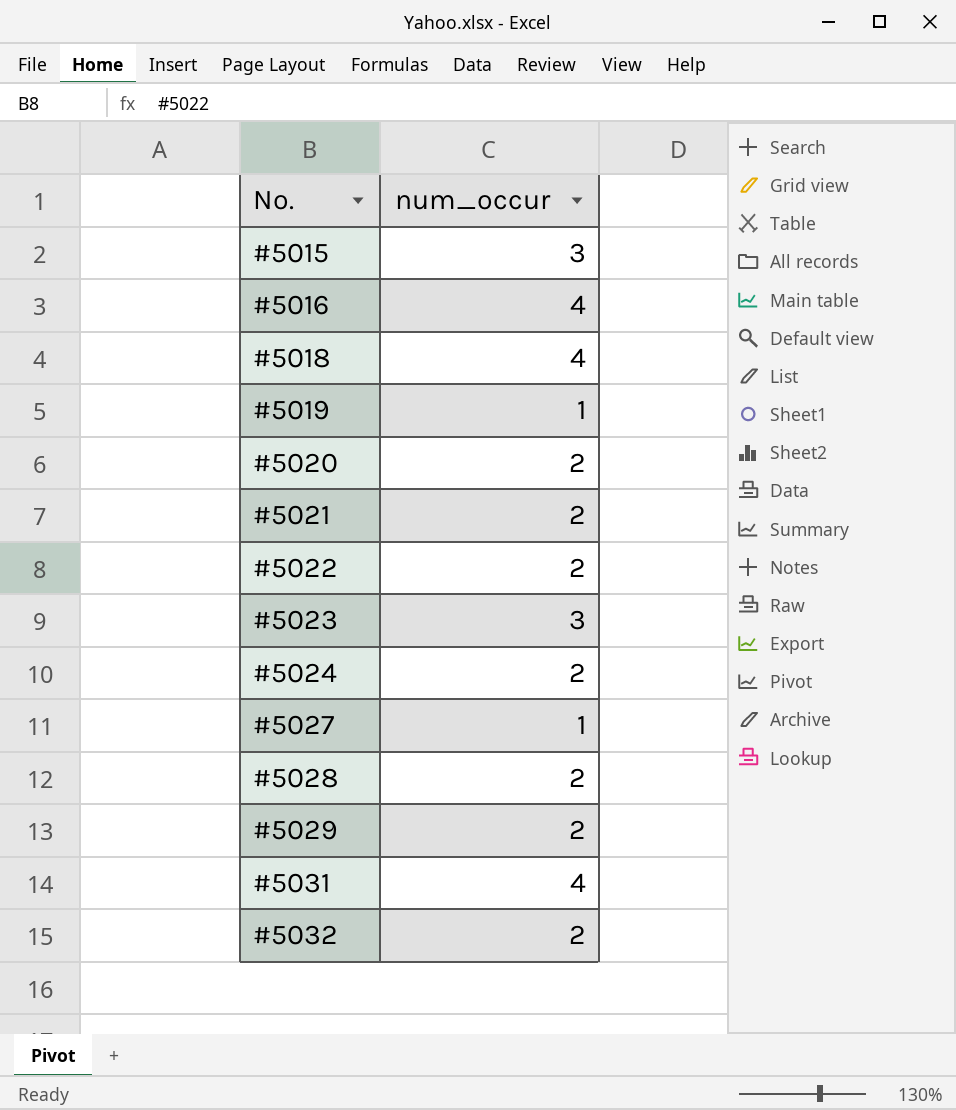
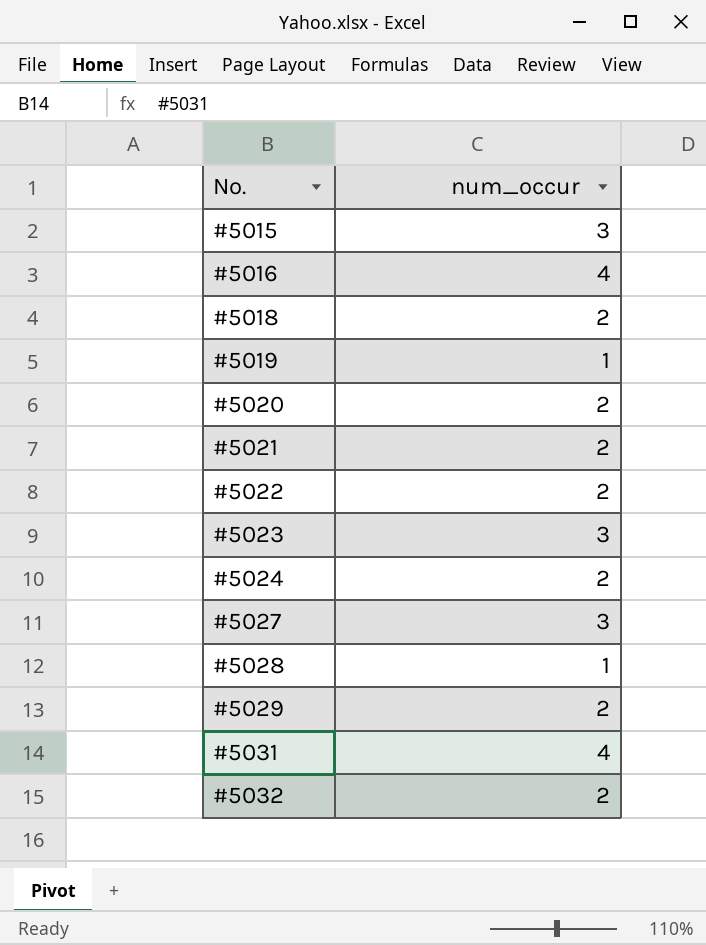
#5018 | num_occur: 4 -> 2
#5027 | num_occur: 1 -> 3
#5028 | num_occur: 2 -> 1

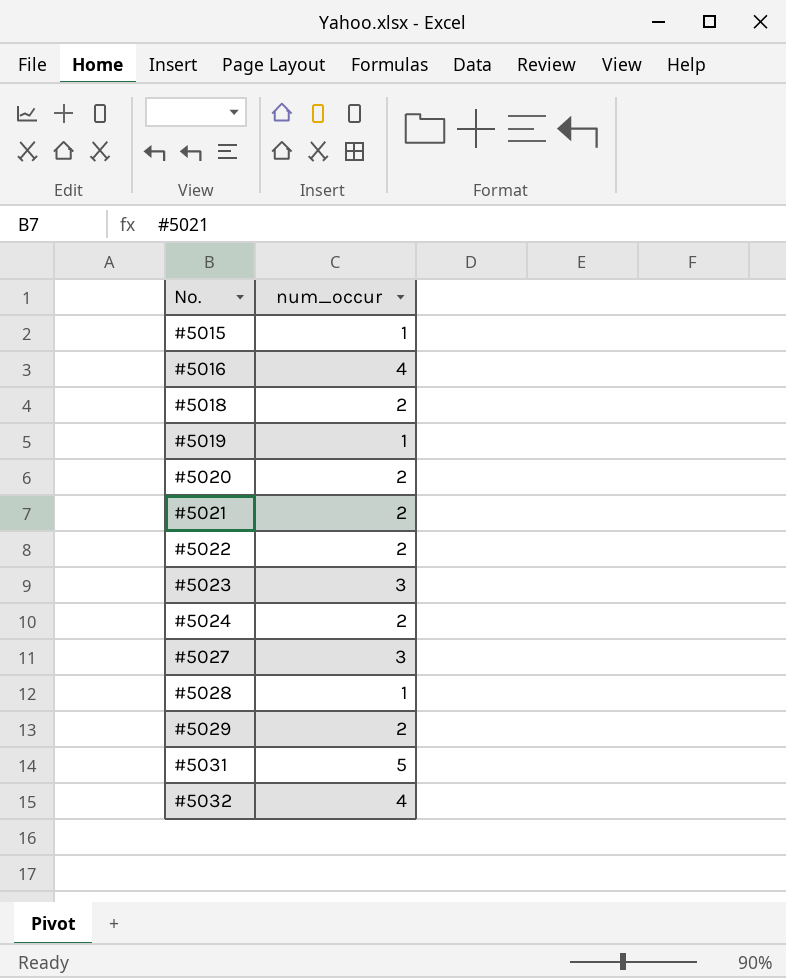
#5015 | num_occur: 3 -> 1
#5031 | num_occur: 4 -> 5
#5032 | num_occur: 2 -> 4

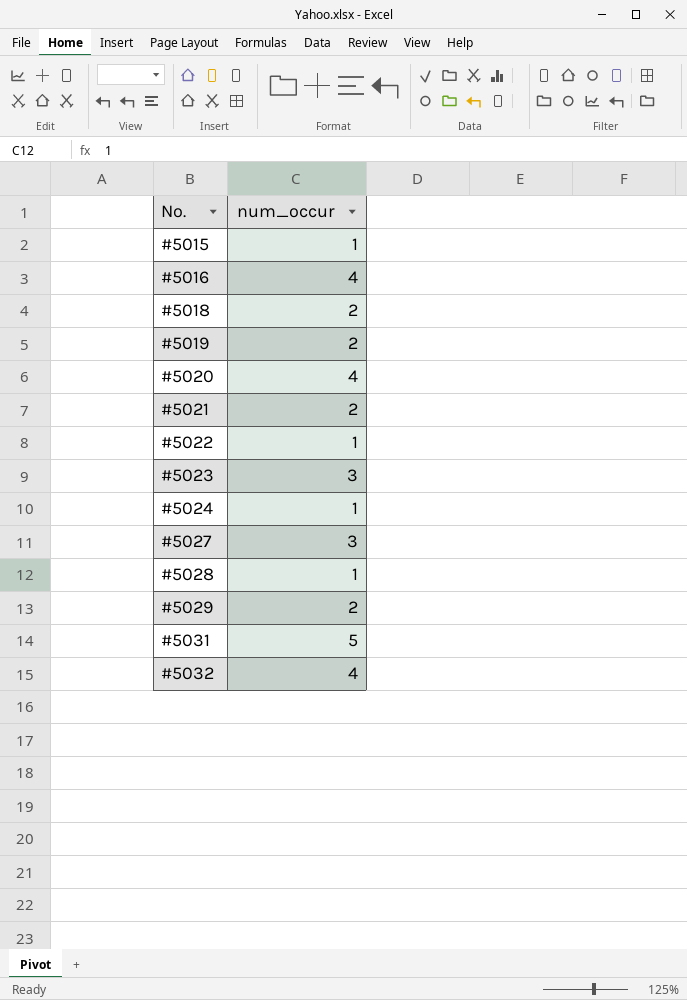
#5019 | num_occur: 1 -> 2
#5020 | num_occur: 2 -> 4
#5022 | num_occur: 2 -> 1
#5024 | num_occur: 2 -> 1

